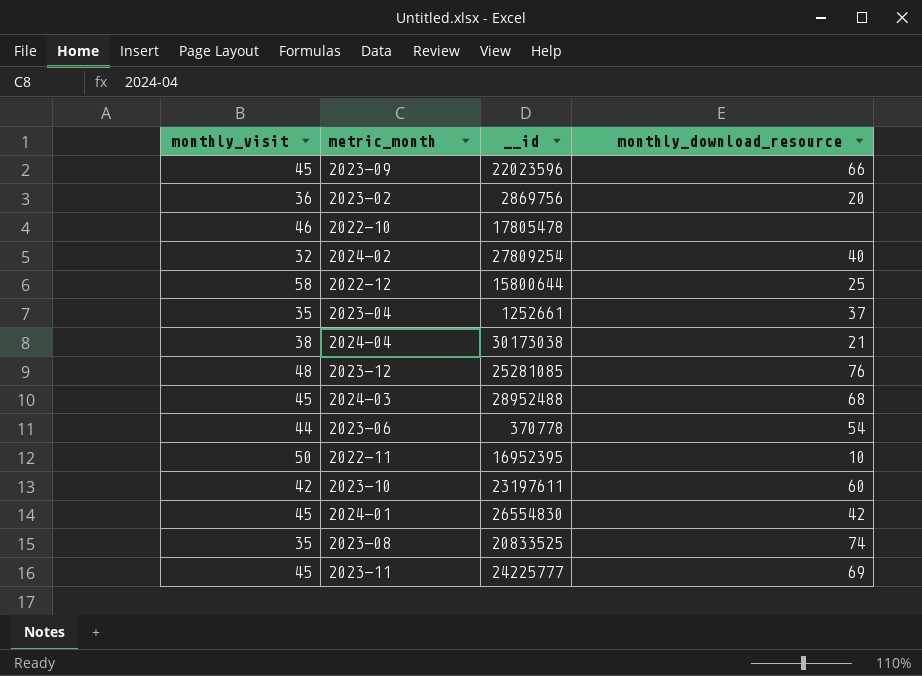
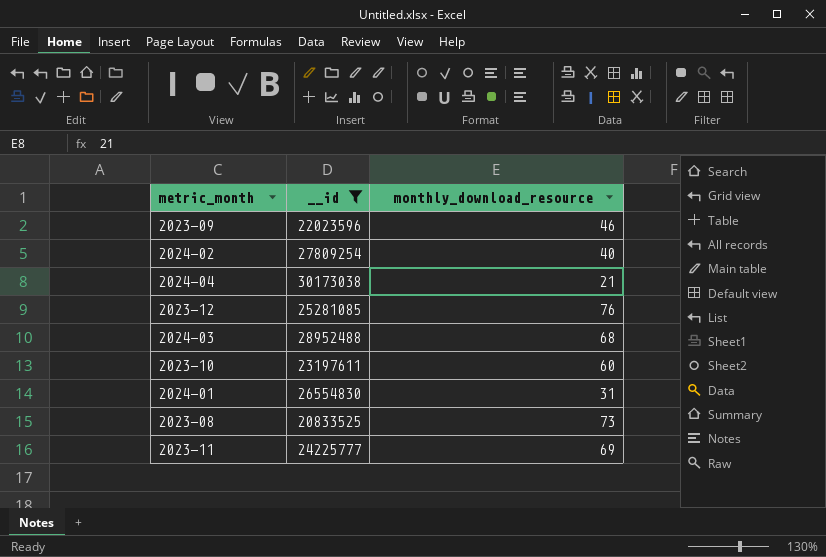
filter: none -> __id >= 20833525
column monthly_visit | position: 1 -> none
2023-09 | monthly_download_resource: 66 -> 46
2024-01 | monthly_download_resource: 42 -> 31
2023-08 | monthly_download_resource: 74 -> 73

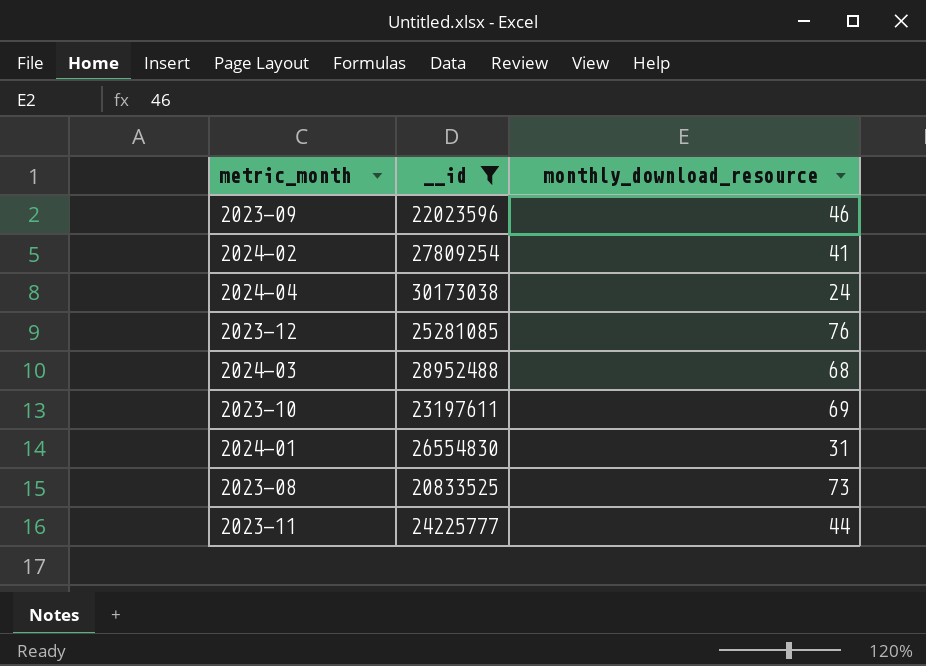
2024-02 | monthly_download_resource: 40 -> 41
2024-04 | monthly_download_resource: 21 -> 24
2023-10 | monthly_download_resource: 60 -> 69
2023-11 | monthly_download_resource: 69 -> 44

